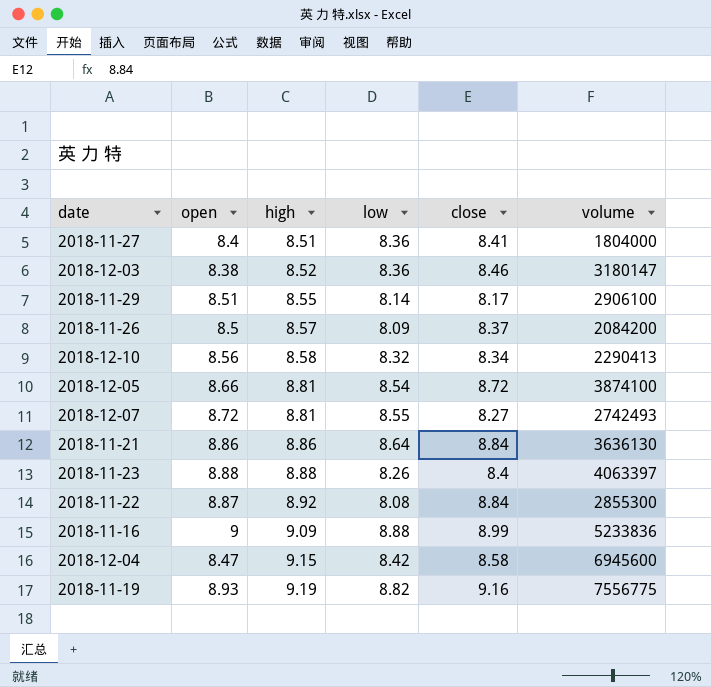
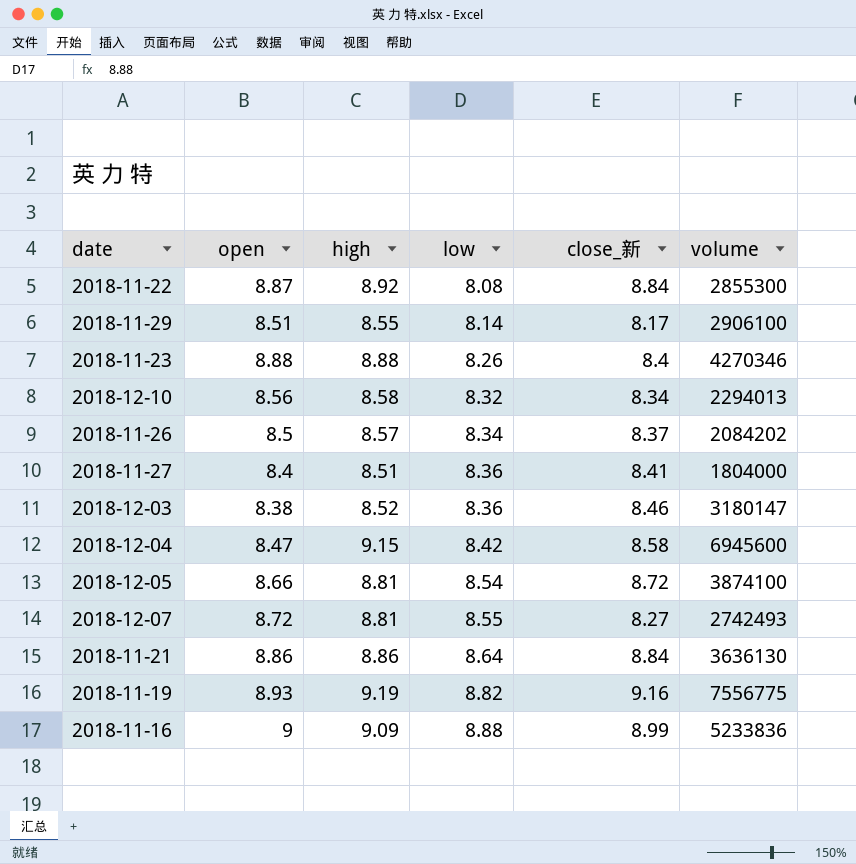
row order: high ascending -> low ascending
column name: close -> close_新
2018-11-23 | volume: 4063397 -> 4270346
2018-12-10 | volume: 2290413 -> 2294013
2018-11-26 | low: 8.09 -> 8.34
2018-11-26 | volume: 2084200 -> 2084202

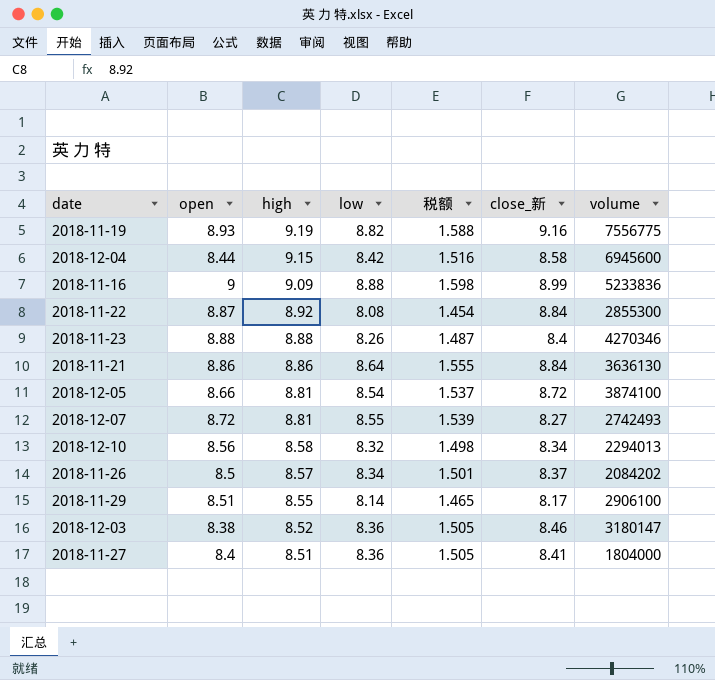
row order: low ascending -> high descending
column 税额 | formula: none -> [low] * 0.18
2018-12-04 | open: 8.47 -> 8.44

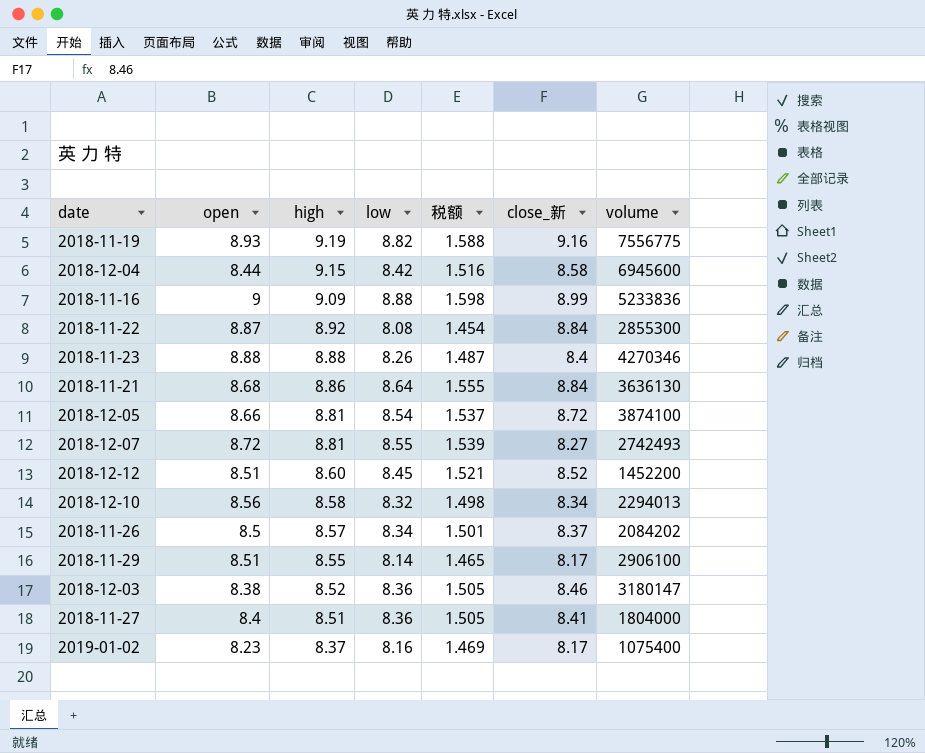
2018-11-21 | open: 8.86 -> 8.68
row 2018-12-12: none -> 8.51 | 8.60 | 8.45 | 1.521 | 8.52 | 1452200
row 2019-01-02: none -> 8.23 | 8.37 | 8.16 | 1.469 | 8.17 | 1075400

